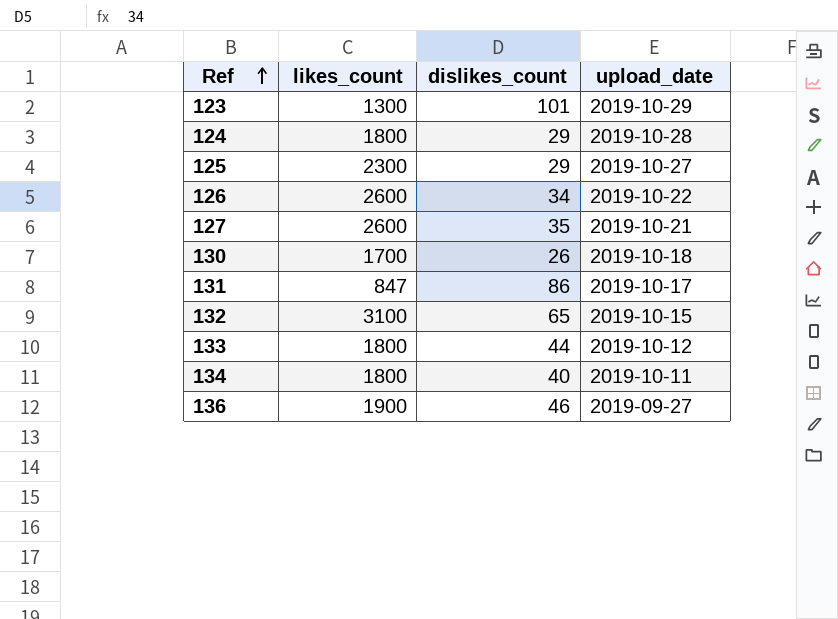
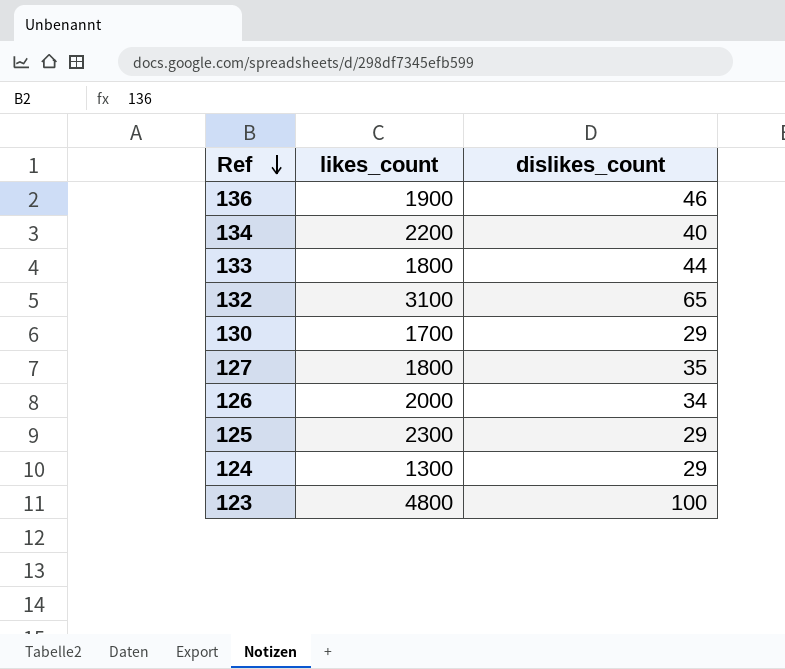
row order: Ref ascending -> Ref descending
column upload_date | position: 4 -> none
row 131: 847 | 86 | 2019-10-17 -> none
134 | likes_count: 1800 -> 2200
130 | dislikes_count: 26 -> 29
127 | likes_count: 2600 -> 1800
126 | likes_count: 2600 -> 2000
124 | likes_count: 1800 -> 1300
123 | likes_count: 1300 -> 4800
123 | dislikes_count: 101 -> 100

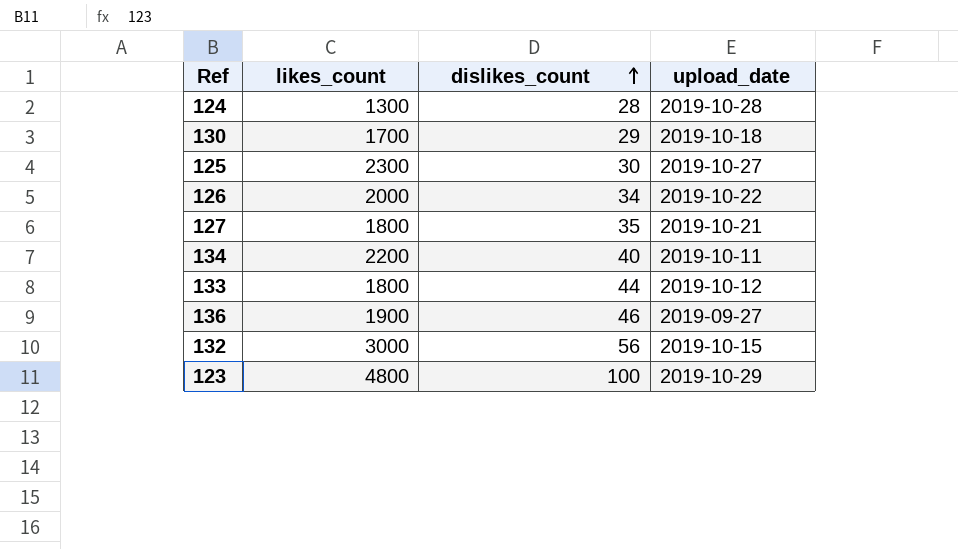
row order: Ref descending -> dislikes_count ascending
column upload_date | position: none -> 4
124 | dislikes_count: 29 -> 28
125 | dislikes_count: 29 -> 30
132 | likes_count: 3100 -> 3000
132 | dislikes_count: 65 -> 56

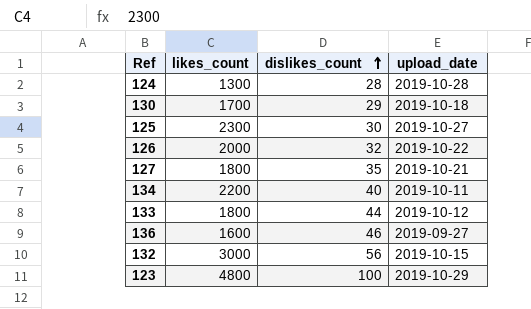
126 | dislikes_count: 34 -> 32
136 | likes_count: 1900 -> 1600

